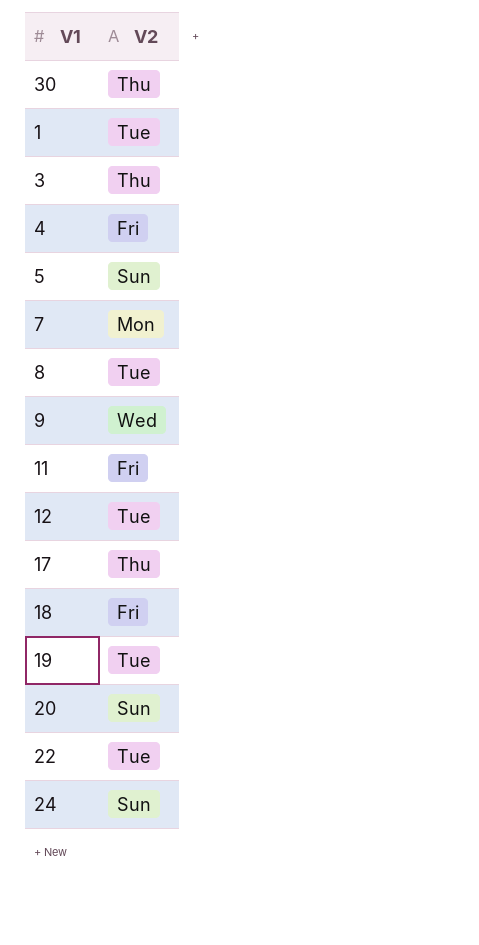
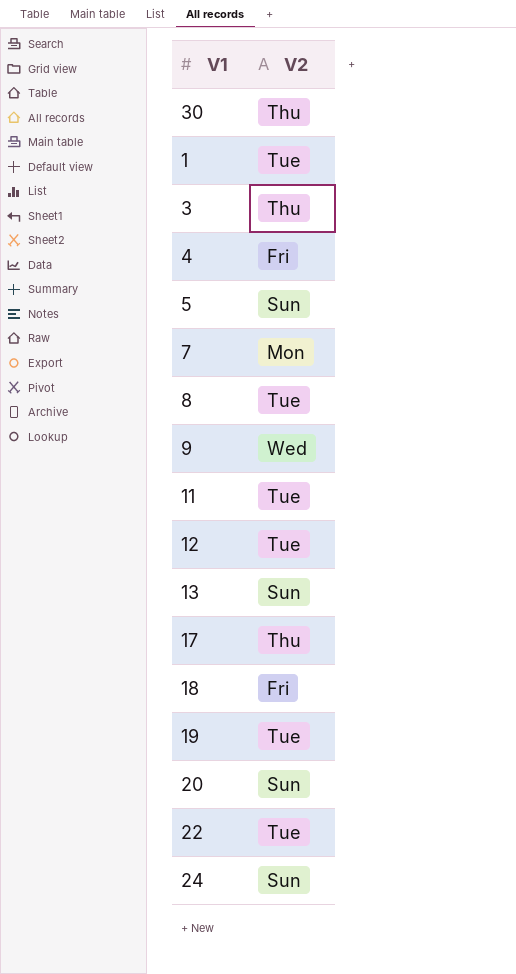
11 | V2: Fri -> Tue
row 13: none -> Sun

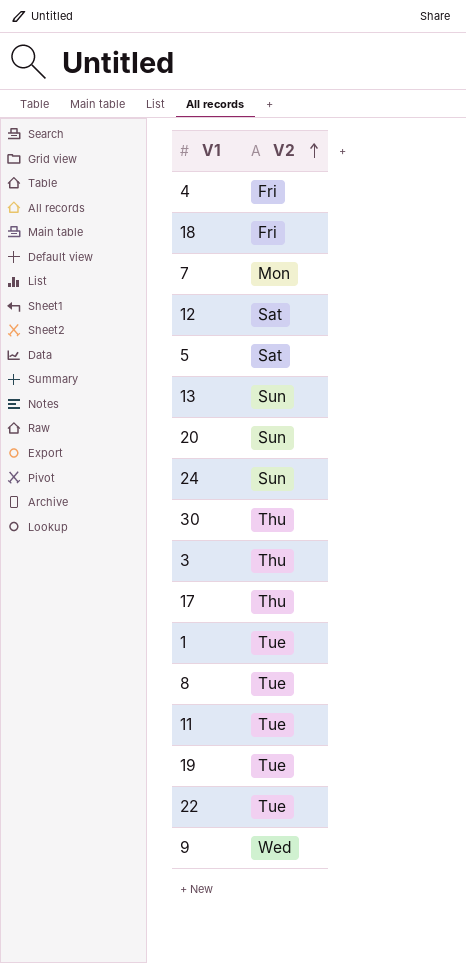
row order: none -> V2 ascending
12 | V2: Tue -> Sat
5 | V2: Sun -> Sat

